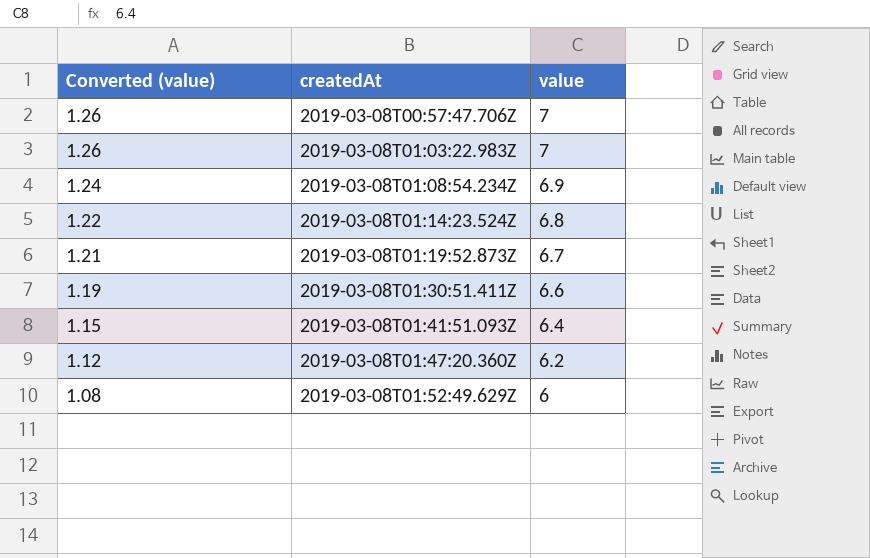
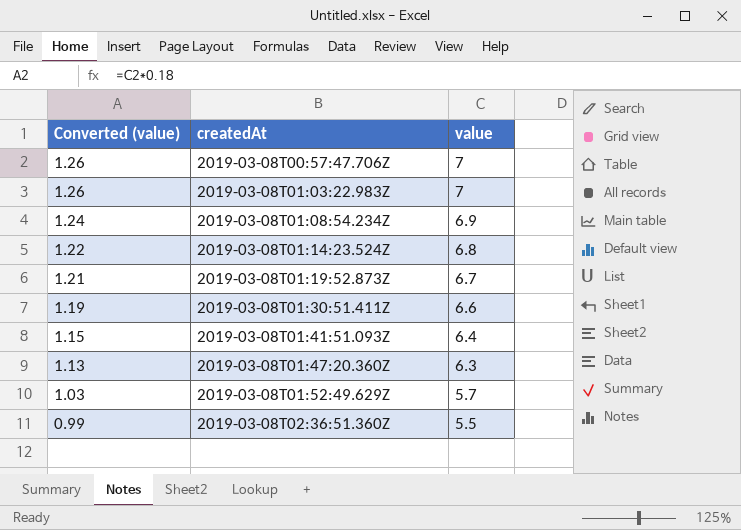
2019-03-08T01:47:20.360Z | Converted (value): 1.12 -> 1.13
2019-03-08T01:47:20.360Z | value: 6.2 -> 6.3
2019-03-08T01:52:49.629Z | Converted (value): 1.08 -> 1.03
2019-03-08T01:52:49.629Z | value: 6 -> 5.7
row 2019-03-08T02:36:51.360Z: none -> 0.99 | 5.5

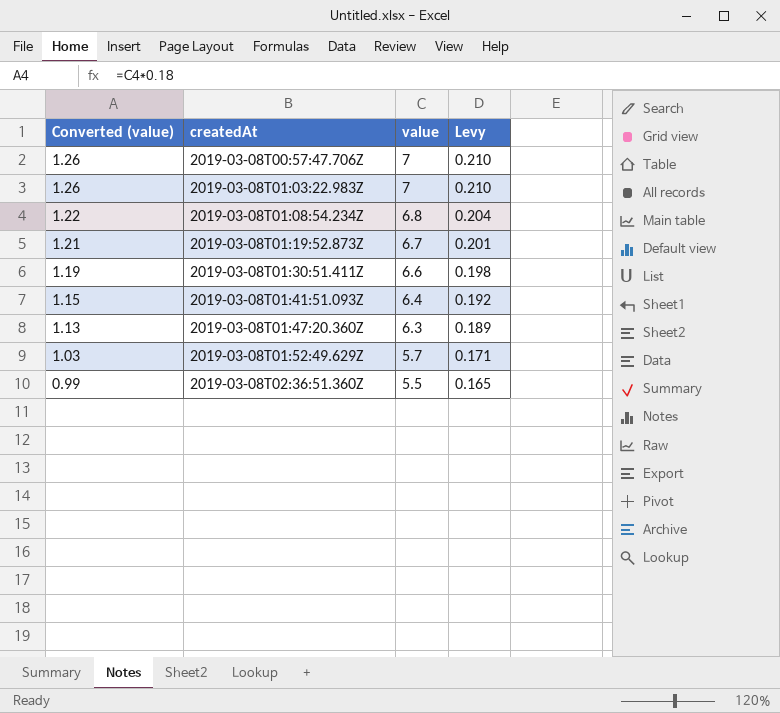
column Levy | formula: none -> [value] * 0.03
row 2019-03-08T01:14:23.524Z: 1.22 | 6.8 -> none
2019-03-08T01:08:54.234Z | Converted (value): 1.24 -> 1.22
2019-03-08T01:08:54.234Z | value: 6.9 -> 6.8

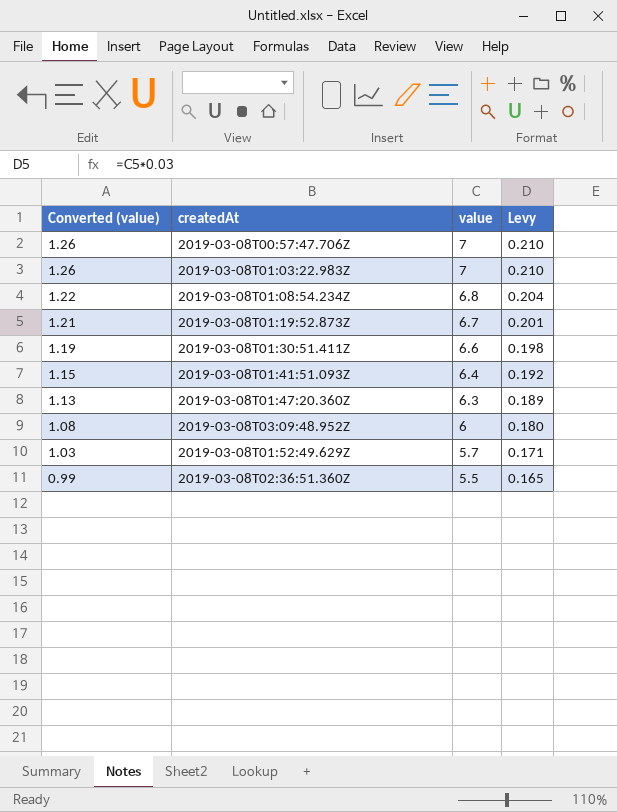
row 2019-03-08T03:09:48.952Z: none -> 1.08 | 6 | 0.180

